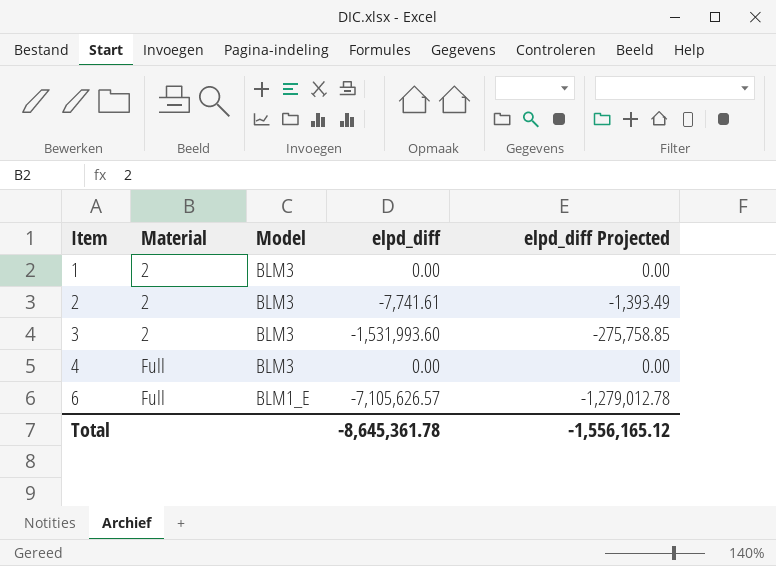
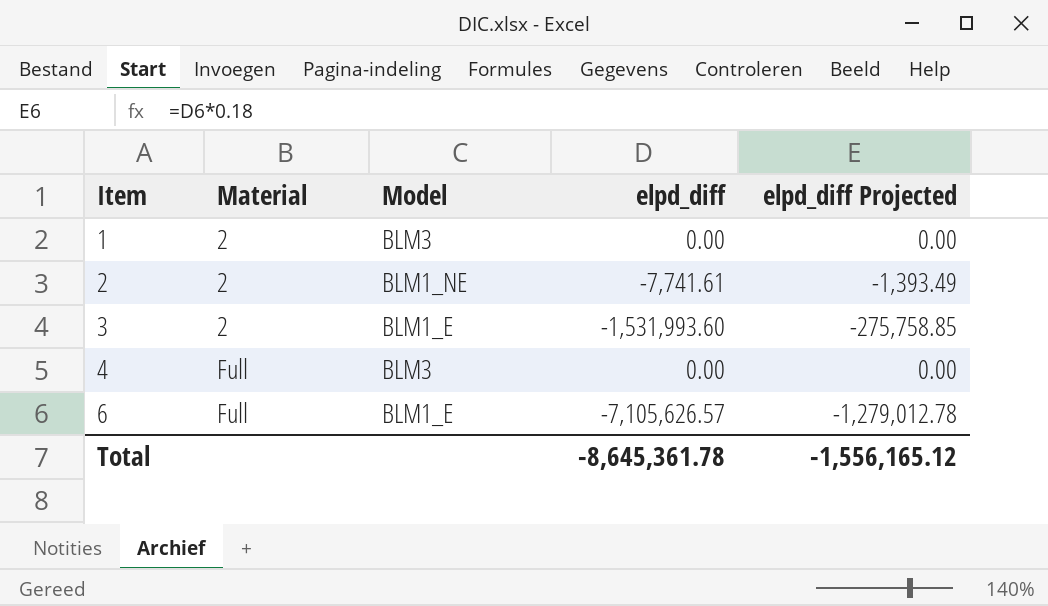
2 | Model: BLM3 -> BLM1_NE
3 | Model: BLM3 -> BLM1_E

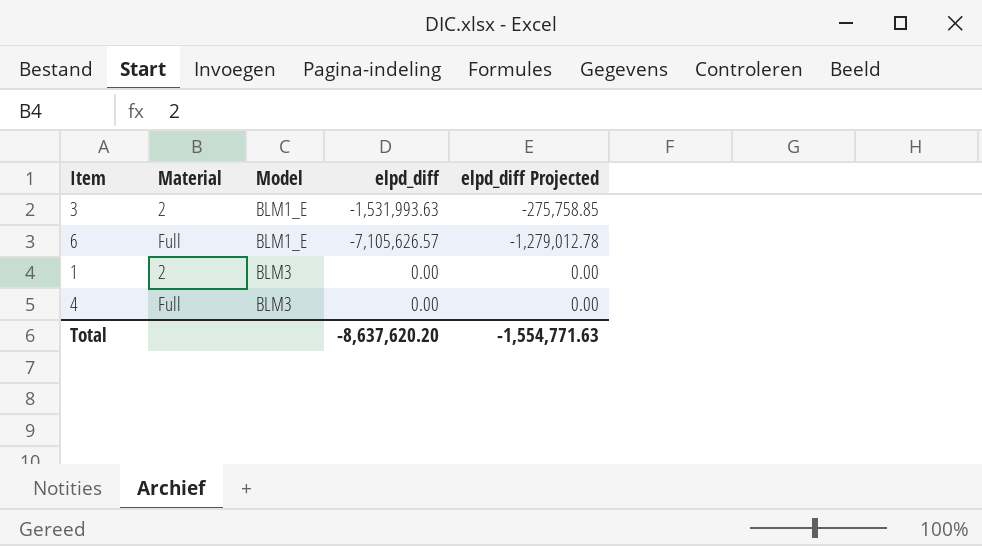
row order: Item ascending -> Model ascending
row 2: 2 | BLM1_NE | -7,741.61 | -1,393.49 -> none
3 | elpd_diff: -1,531,993.60 -> -1,531,993.63
Total | elpd_diff: -8,645,361.78 -> -8,637,620.20
Total | elpd_diff Projected: -1,556,165.12 -> -1,554,771.63

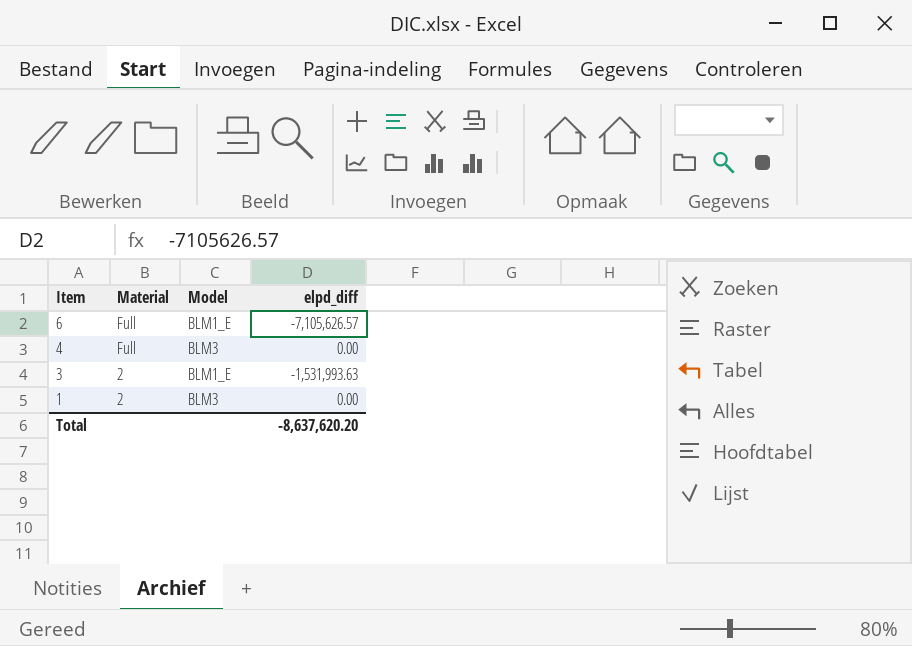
row order: Model ascending -> Item descending
column elpd_diff Projected | formula: [elpd_diff] * 0.18 -> none

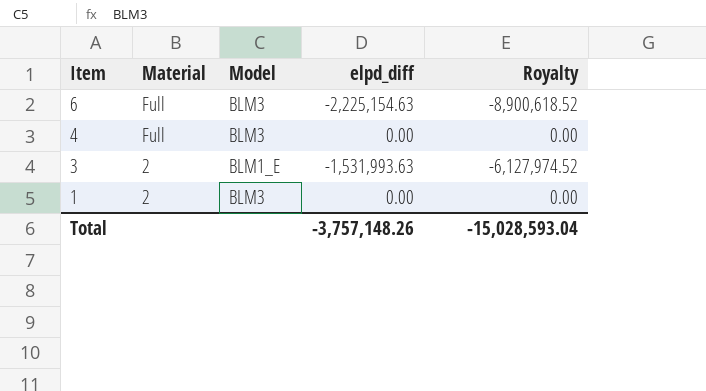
column Royalty | formula: none -> [elpd_diff] * 4
6 | Model: BLM1_E -> BLM3
6 | elpd_diff: -7,105,626.57 -> -2,225,154.63
Total | elpd_diff: -8,637,620.20 -> -3,757,148.26

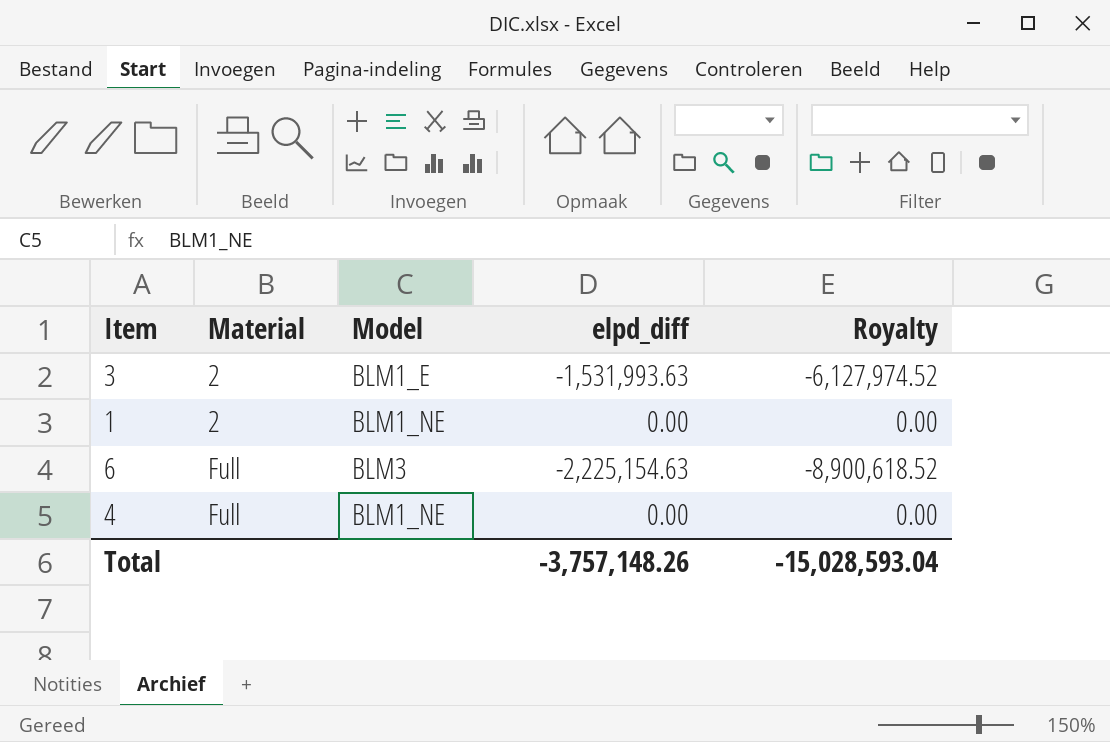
row order: Item descending -> Material ascending
1 | Model: BLM3 -> BLM1_NE
4 | Model: BLM3 -> BLM1_NE

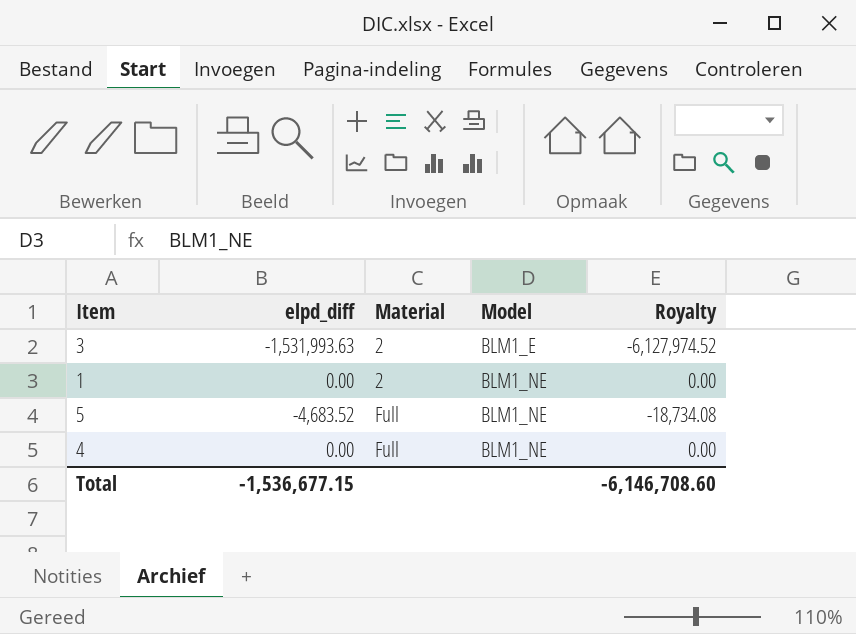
column elpd_diff | position: 4 -> 2
row 6: Full | BLM3 | -2,225,154.63 | -8,900,618.52 -> none
row 5: none -> -4,683.52 | Full | BLM1_NE | -18,734.08
Total | elpd_diff: -3,757,148.26 -> -1,536,677.15
Total | Royalty: -15,028,593.04 -> -6,146,708.60

